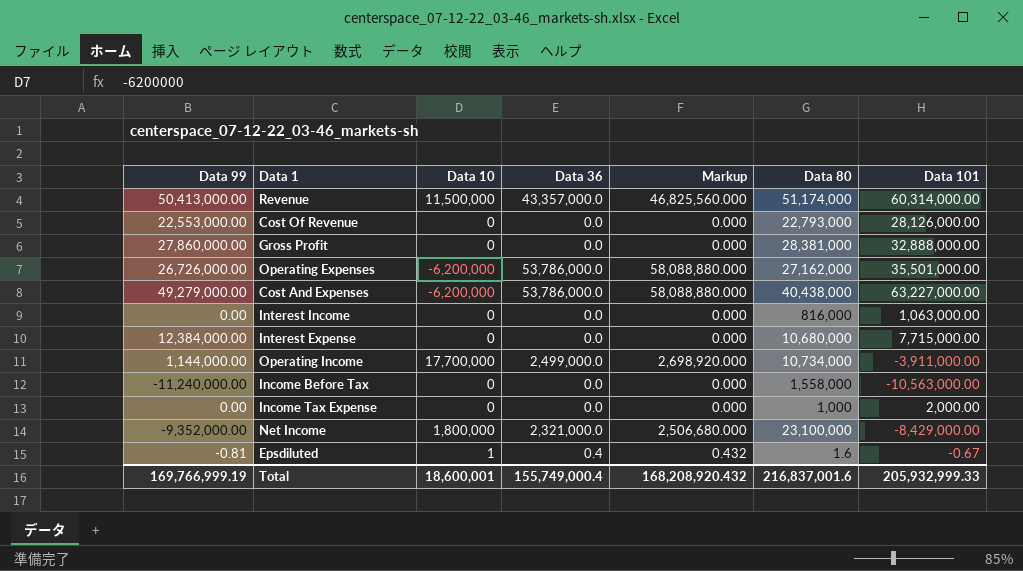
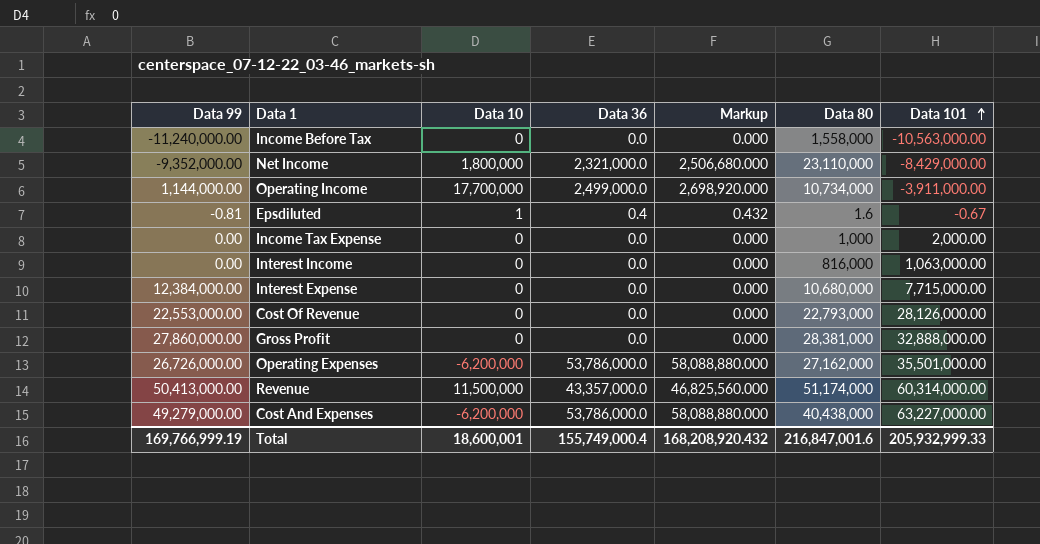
row order: none -> Data 101 ascending
Net Income | Data 80: 23,100,000 -> 23,110,000
Total | Data 80: 216,837,001.6 -> 216,847,001.6

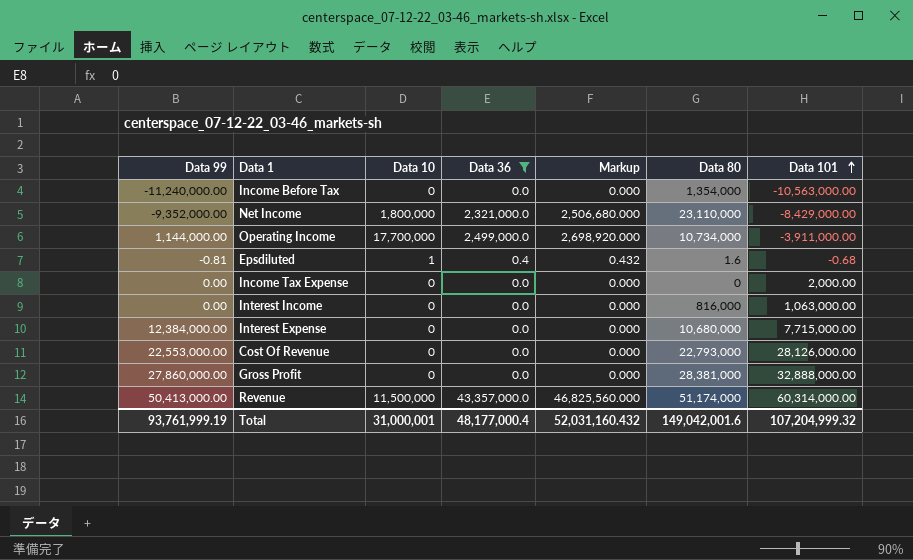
filter: none -> Data 36 != 53,786,000.0
Income Before Tax | Data 80: 1,558,000 -> 1,354,000
Epsdiluted | Data 101: -0.67 -> -0.68
Income Tax Expense | Data 80: 1,000 -> 0
Total | Data 99: 169,766,999.19 -> 93,761,999.19
Total | Data 10: 18,600,001 -> 31,000,001
Total | Data 36: 155,749,000.4 -> 48,177,000.4
Total | Markup: 168,208,920.432 -> 52,031,160.432
Total | Data 80: 216,847,001.6 -> 149,042,001.6
Total | Data 101: 205,932,999.33 -> 107,204,999.32

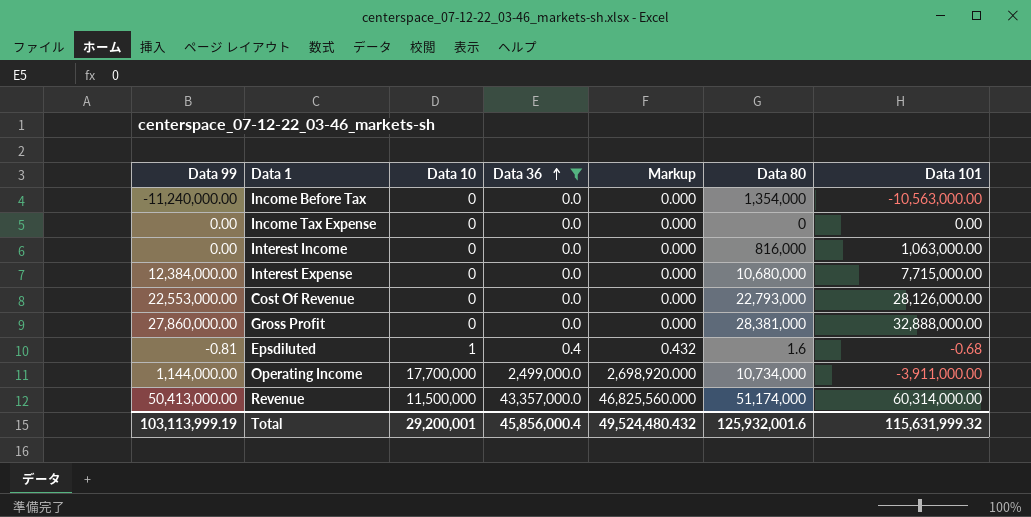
row order: Data 101 ascending -> Data 36 ascending
row Net Income: -9,352,000.00 | 1,800,000 | 2,321,000.0 | 2,506,680.000 | 23,110,000 | -8,429,000.00 -> none
Income Tax Expense | Data 101: 2,000.00 -> 0.00
Total | Data 99: 93,761,999.19 -> 103,113,999.19
Total | Data 10: 31,000,001 -> 29,200,001
Total | Data 36: 48,177,000.4 -> 45,856,000.4
Total | Markup: 52,031,160.432 -> 49,524,480.432
Total | Data 80: 149,042,001.6 -> 125,932,001.6
Total | Data 101: 107,204,999.32 -> 115,631,999.32

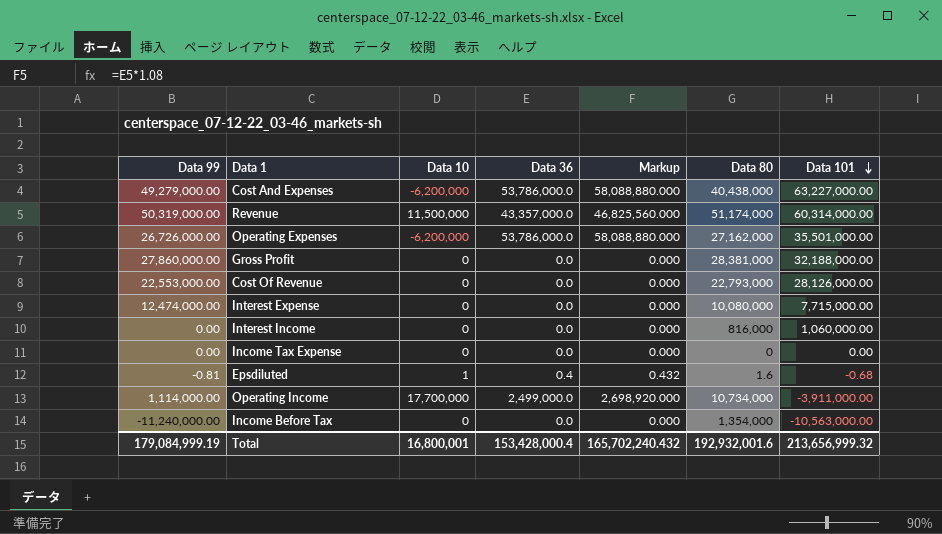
filter: Data 36 != 53,786,000.0 -> none
row order: Data 36 ascending -> Data 101 descending
Revenue | Data 99: 50,413,000.00 -> 50,319,000.00
Gross Profit | Data 101: 32,888,000.00 -> 32,188,000.00
Interest Expense | Data 99: 12,384,000.00 -> 12,474,000.00
Interest Expense | Data 80: 10,680,000 -> 10,080,000
Interest Income | Data 101: 1,063,000.00 -> 1,060,000.00
Operating Income | Data 99: 1,144,000.00 -> 1,114,000.00
Total | Data 99: 103,113,999.19 -> 179,084,999.19
Total | Data 10: 29,200,001 -> 16,800,001
Total | Data 36: 45,856,000.4 -> 153,428,000.4
Total | Markup: 49,524,480.432 -> 165,702,240.432
Total | Data 80: 125,932,001.6 -> 192,932,001.6
Total | Data 101: 115,631,999.32 -> 213,656,999.32

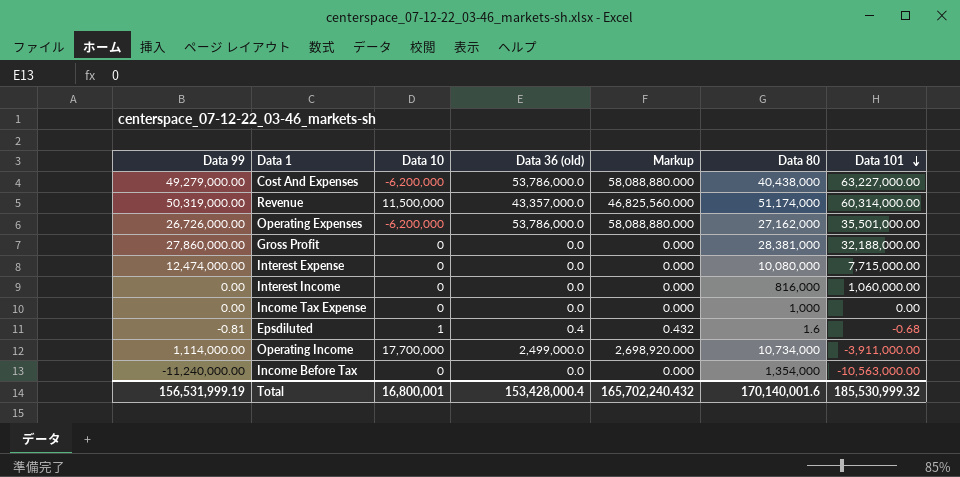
column name: Data 36 -> Data 36 (old)
row Cost Of Revenue: 22,553,000.00 | 0 | 0.0 | 0.000 | 22,793,000 | 28,126,000.00 -> none
Income Tax Expense | Data 80: 0 -> 1,000
Total | Data 99: 179,084,999.19 -> 156,531,999.19
Total | Data 80: 192,932,001.6 -> 170,140,001.6
Total | Data 101: 213,656,999.32 -> 185,530,999.32

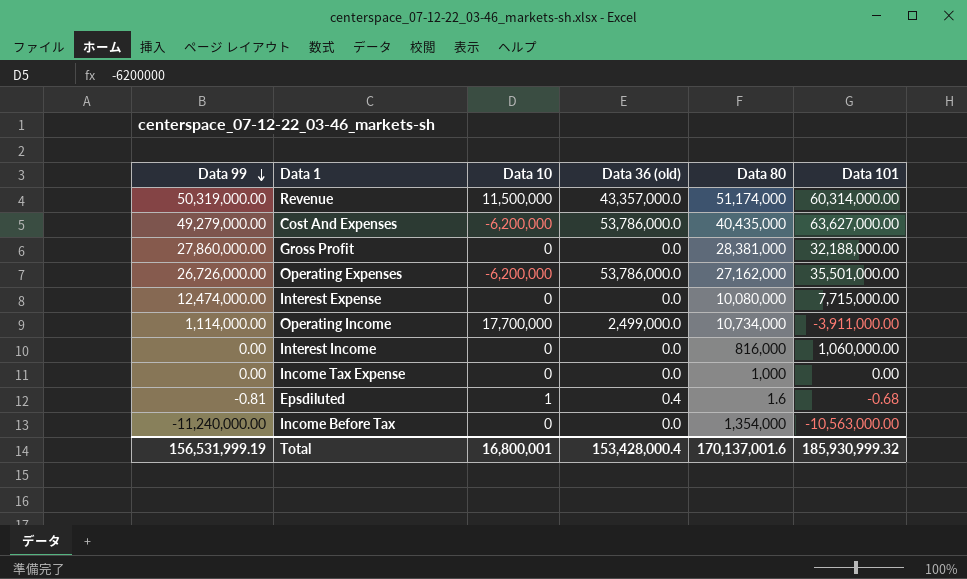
row order: Data 101 descending -> Data 99 descending
column Markup | formula: [Data 36 (old)] * 1.08 -> none
Cost And Expenses | Data 80: 40,438,000 -> 40,435,000
Cost And Expenses | Data 101: 63,227,000.00 -> 63,627,000.00
Total | Data 80: 170,140,001.6 -> 170,137,001.6
Total | Data 101: 185,530,999.32 -> 185,930,999.32

